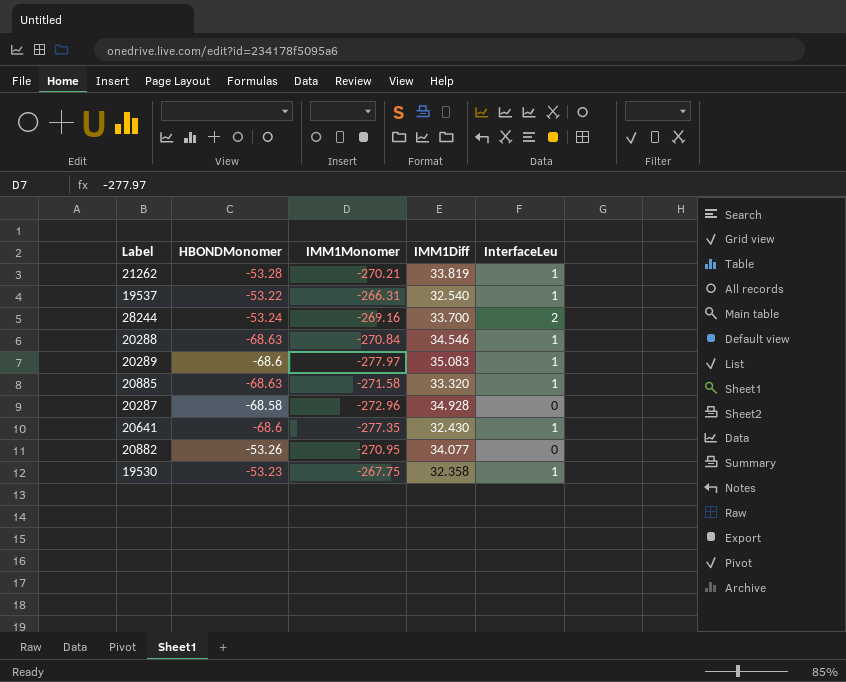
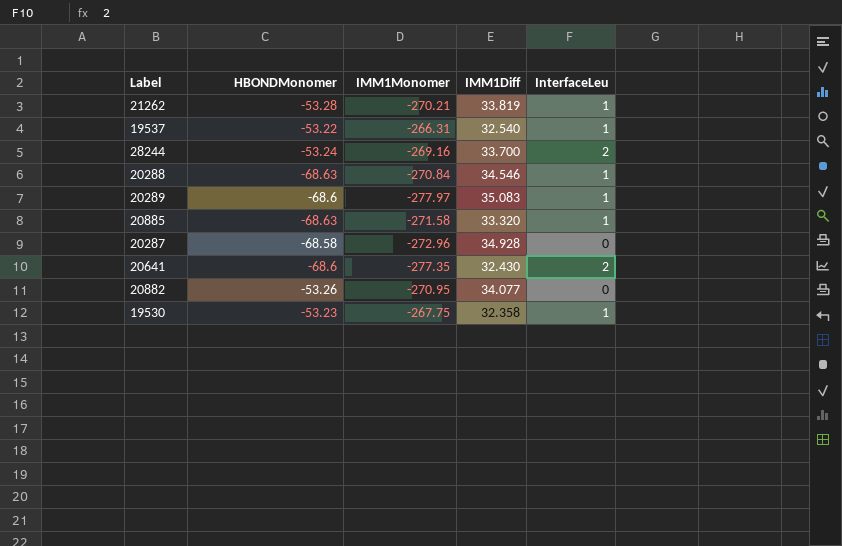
20641 | InterfaceLeu: 1 -> 2

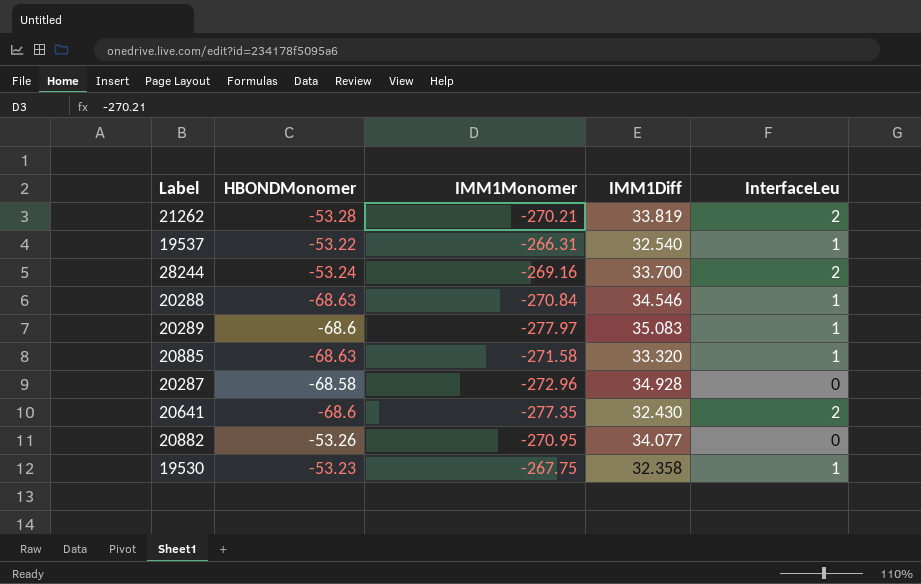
21262 | InterfaceLeu: 1 -> 2

